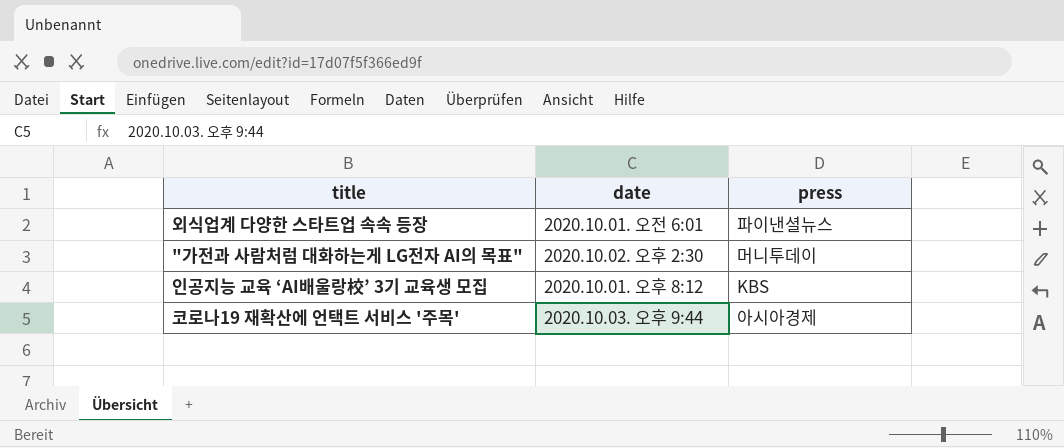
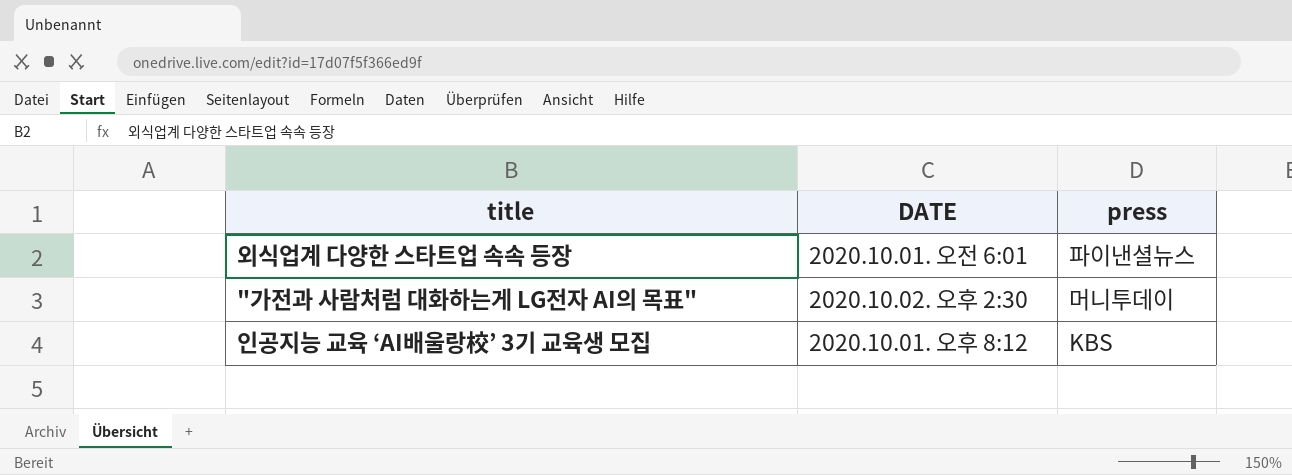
column name: date -> DATE
row 코로나19 재확산에 언택트 서비스 '주목': 2020.10.03. 오후 9:44 | 아시아경제 -> none

